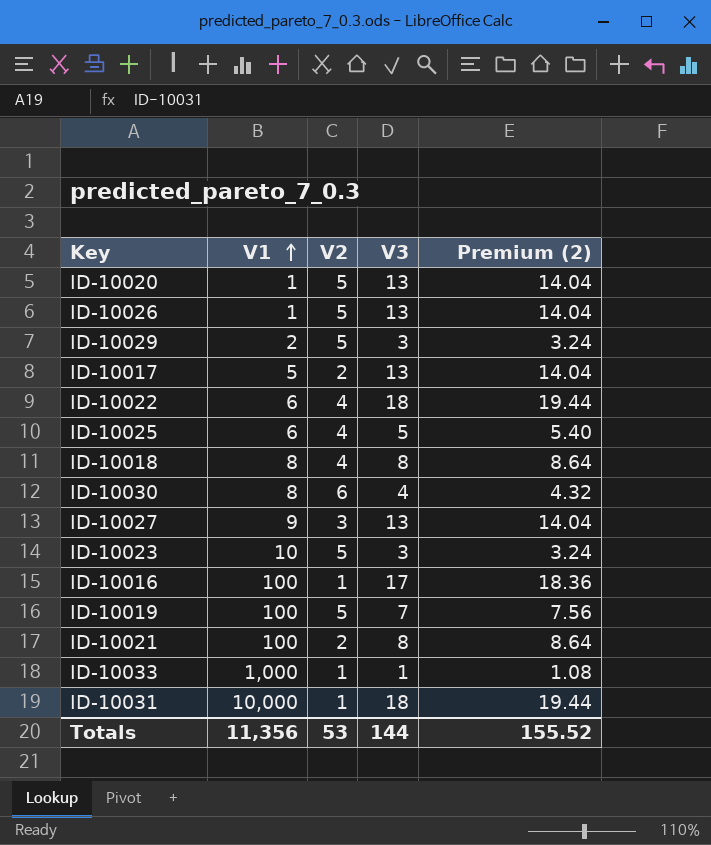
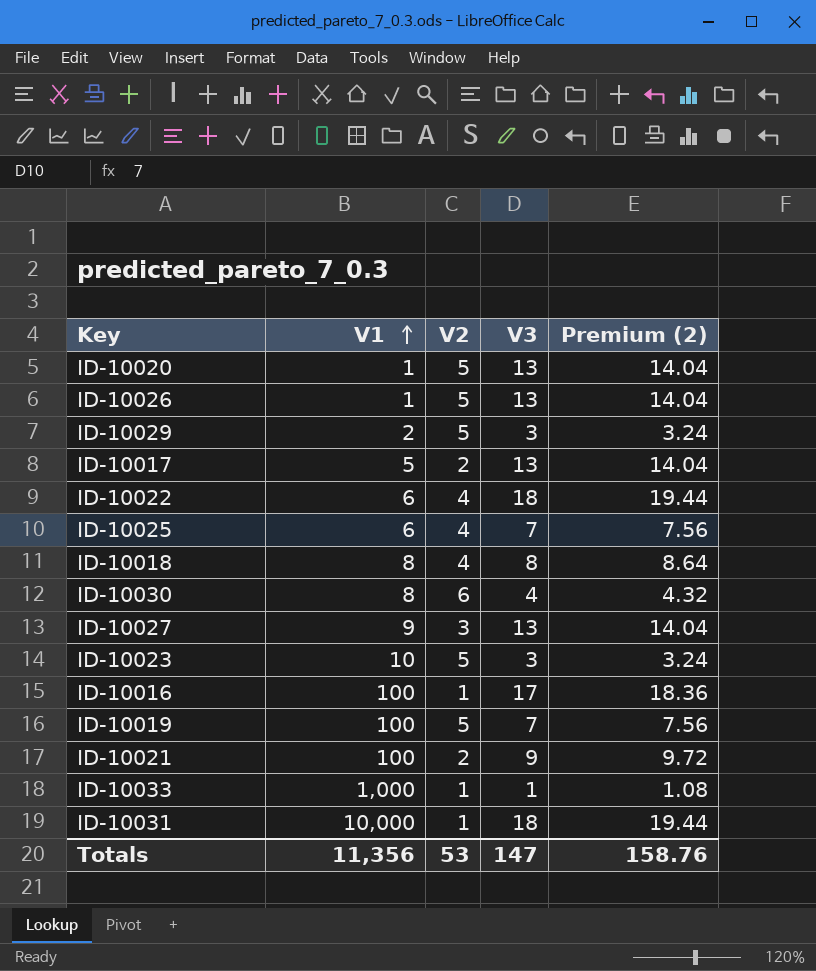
ID-10025 | V3: 5 -> 7
ID-10025 | Premium (2): 5.40 -> 7.56
ID-10021 | V3: 8 -> 9
ID-10021 | Premium (2): 8.64 -> 9.72
Totals | V3: 144 -> 147
Totals | Premium (2): 155.52 -> 158.76

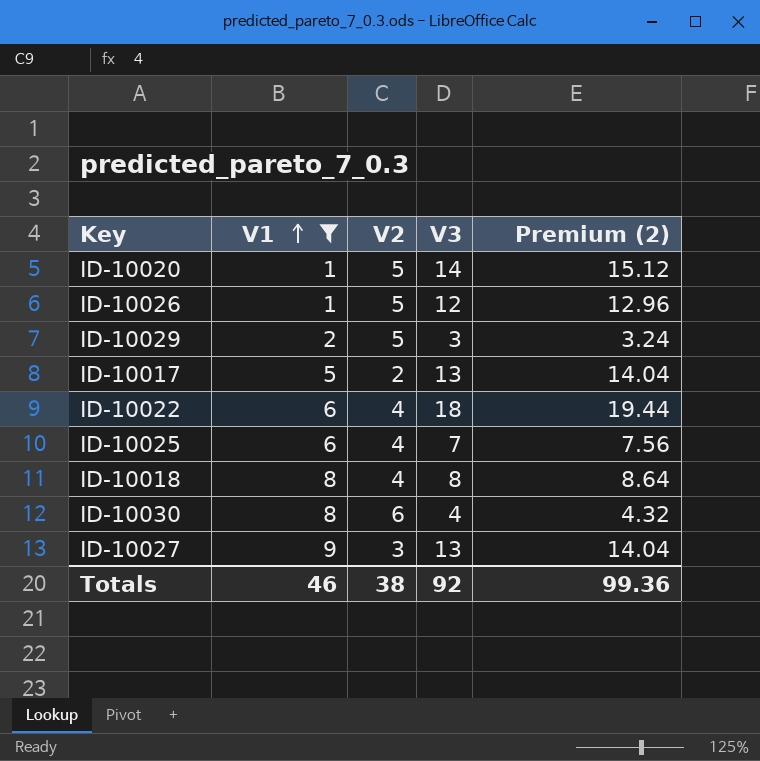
filter: none -> V1 <= 9
ID-10020 | V3: 13 -> 14
ID-10020 | Premium (2): 14.04 -> 15.12
ID-10026 | V3: 13 -> 12
ID-10026 | Premium (2): 14.04 -> 12.96
Totals | V1: 11,356 -> 46
Totals | V2: 53 -> 38
Totals | V3: 147 -> 92
Totals | Premium (2): 158.76 -> 99.36

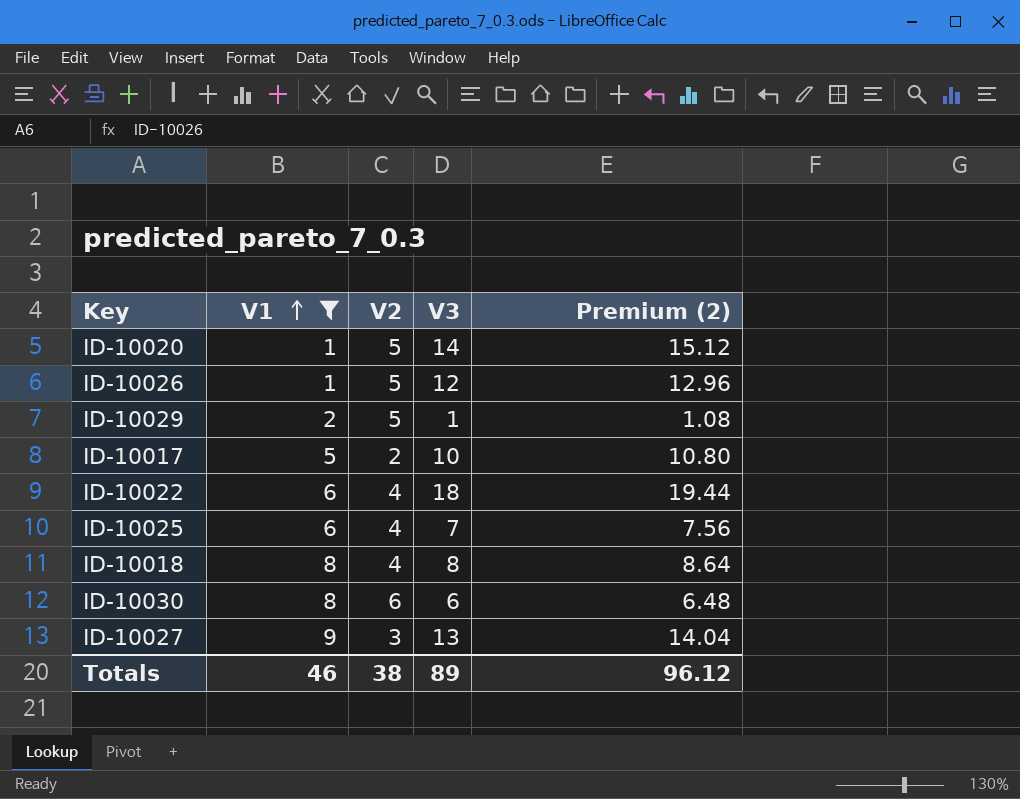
ID-10029 | V3: 3 -> 1
ID-10029 | Premium (2): 3.24 -> 1.08
ID-10017 | V3: 13 -> 10
ID-10017 | Premium (2): 14.04 -> 10.80
ID-10030 | V3: 4 -> 6
ID-10030 | Premium (2): 4.32 -> 6.48
Totals | V3: 92 -> 89
Totals | Premium (2): 99.36 -> 96.12

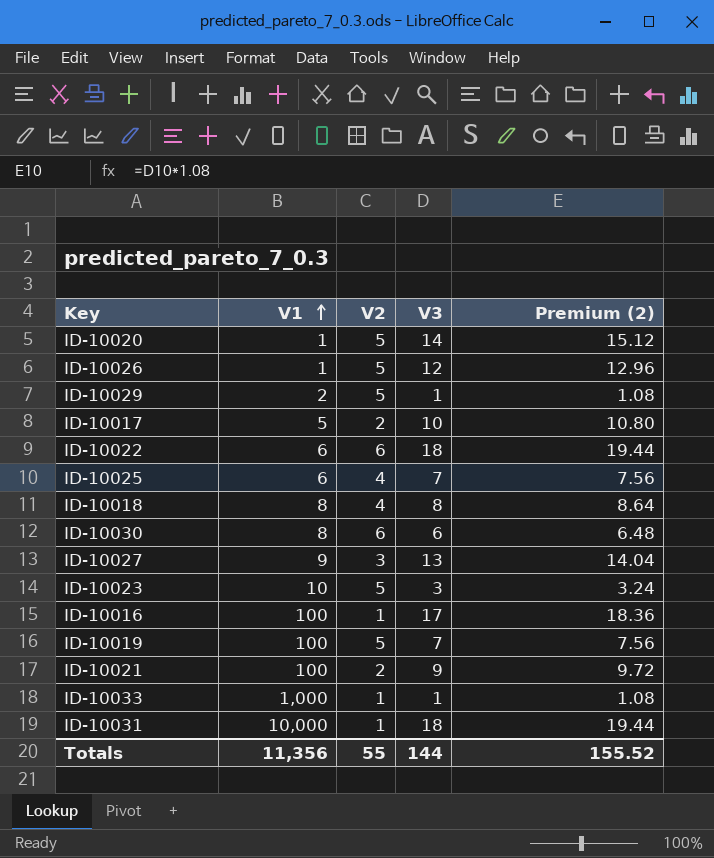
filter: V1 <= 9 -> none
ID-10022 | V2: 4 -> 6
Totals | V1: 46 -> 11,356
Totals | V2: 38 -> 55
Totals | V3: 89 -> 144
Totals | Premium (2): 96.12 -> 155.52

